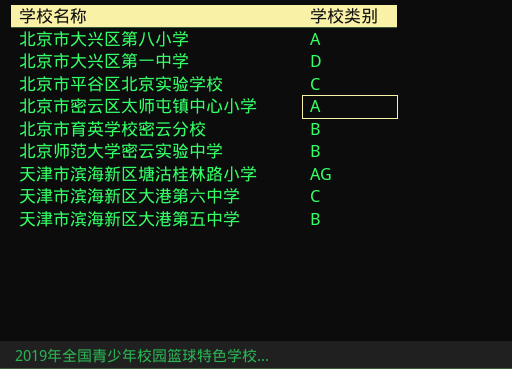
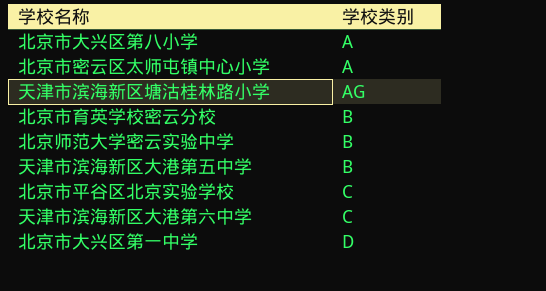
row order: none -> 学校类别 ascending

